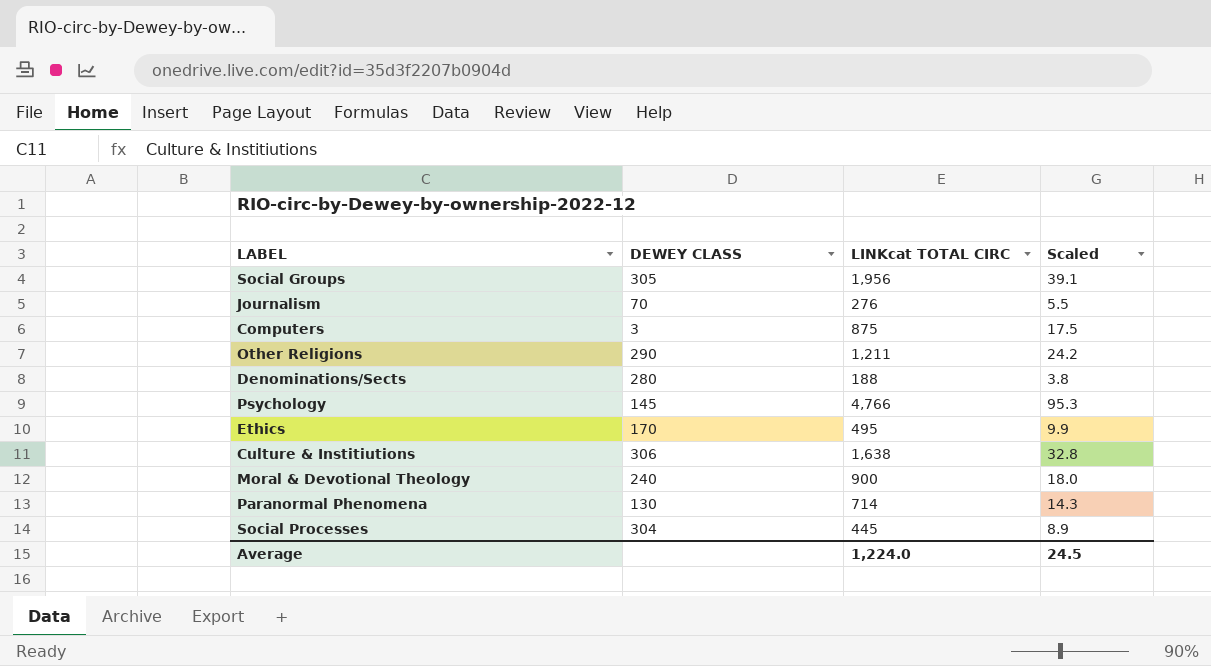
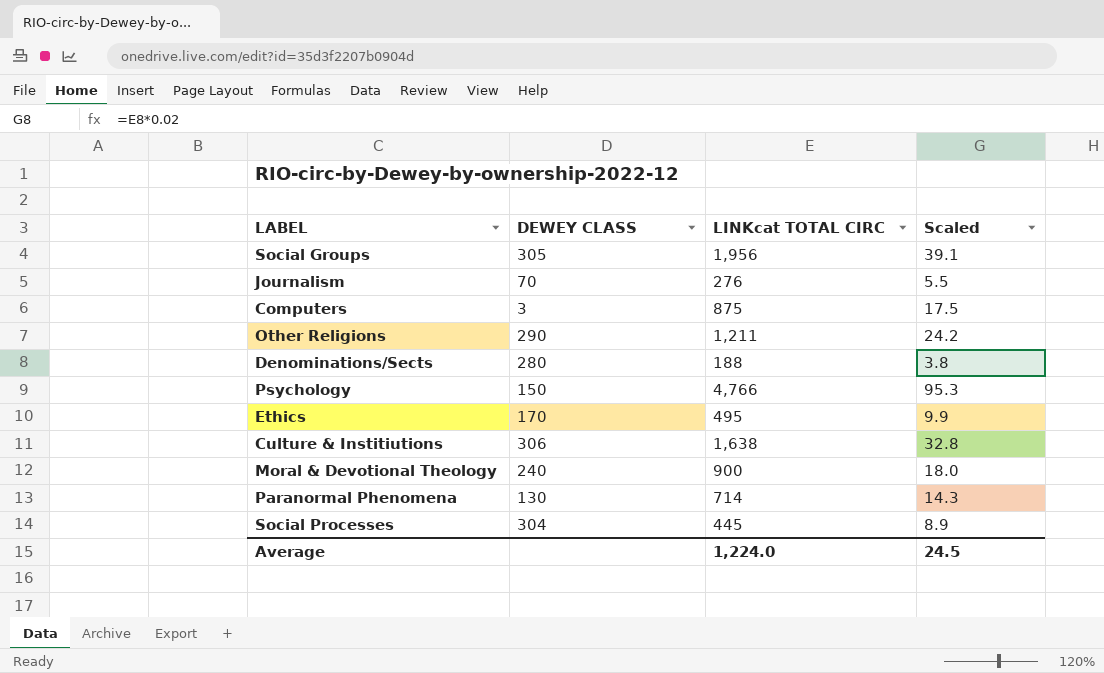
Psychology | DEWEY CLASS: 145 -> 150

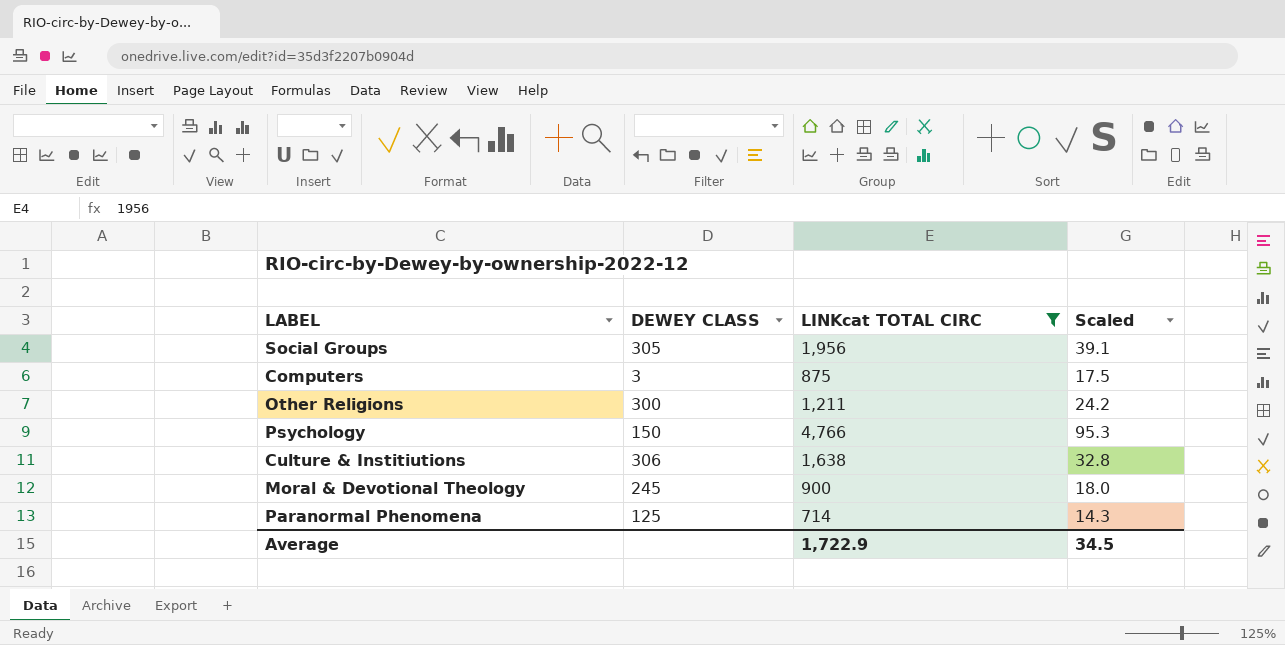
filter: none -> LINKcat TOTAL CIRC >= 714
Other Religions | DEWEY CLASS: 290 -> 300
Moral & Devotional Theology | DEWEY CLASS: 240 -> 245
Paranormal Phenomena | DEWEY CLASS: 130 -> 125
Average | LINKcat TOTAL CIRC: 1,224.0 -> 1,722.9
Average | Scaled: 24.5 -> 34.5

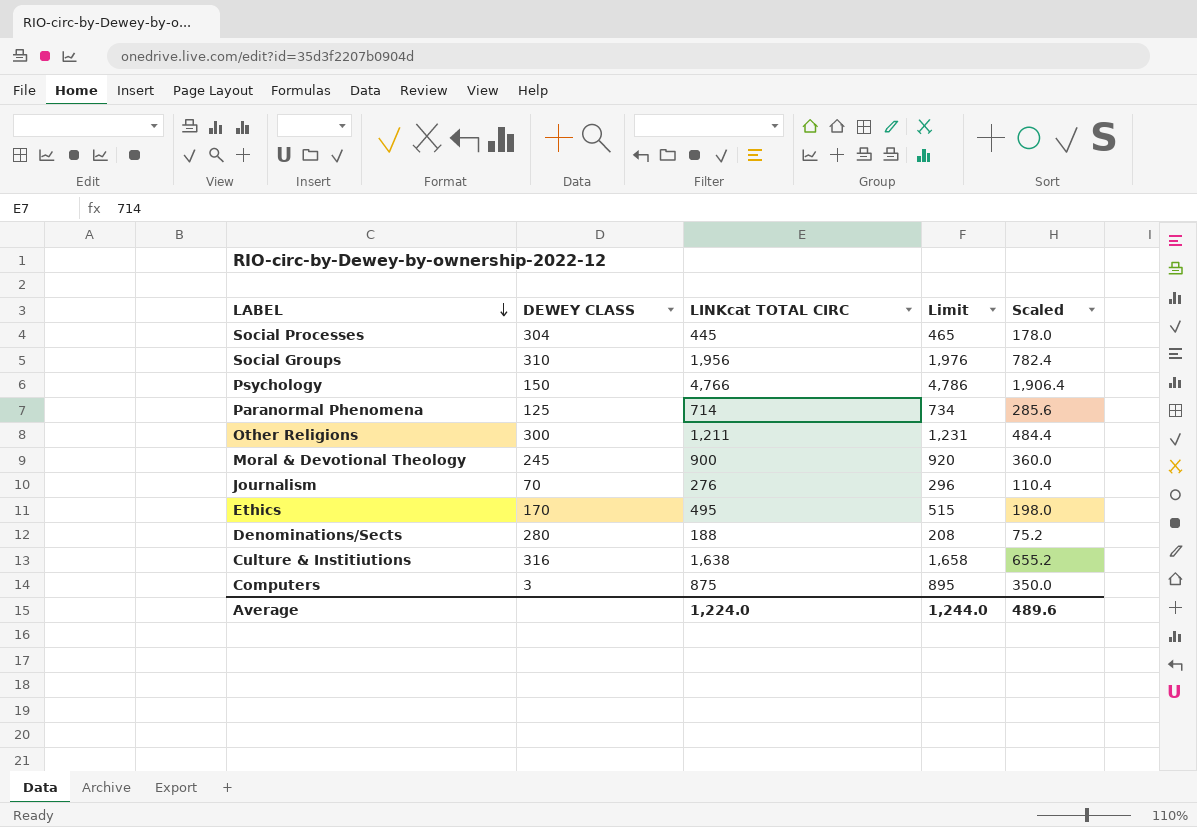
filter: LINKcat TOTAL CIRC >= 714 -> none
row order: none -> LABEL descending
column Limit | formula: none -> [LINKcat TOTAL CIRC] + 20
column Scaled | formula: [LINKcat TOTAL CIRC] * 0.02 -> [LINKcat TOTAL CIRC] * 0.4
Social Groups | DEWEY CLASS: 305 -> 310
Culture & Institiutions | DEWEY CLASS: 306 -> 316
Average | LINKcat TOTAL CIRC: 1,722.9 -> 1,224.0
Average | Scaled: 34.5 -> 489.6

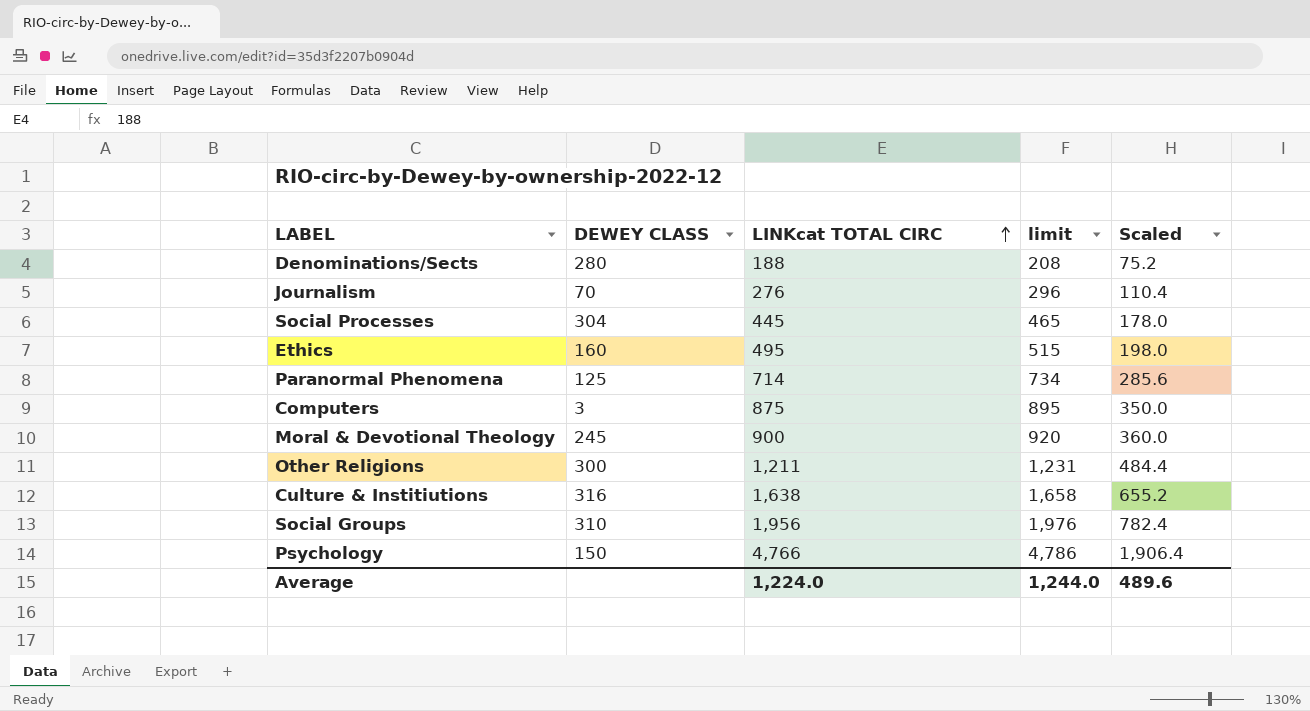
row order: LABEL descending -> LINKcat TOTAL CIRC ascending
column name: Limit -> limit
Ethics | DEWEY CLASS: 170 -> 160

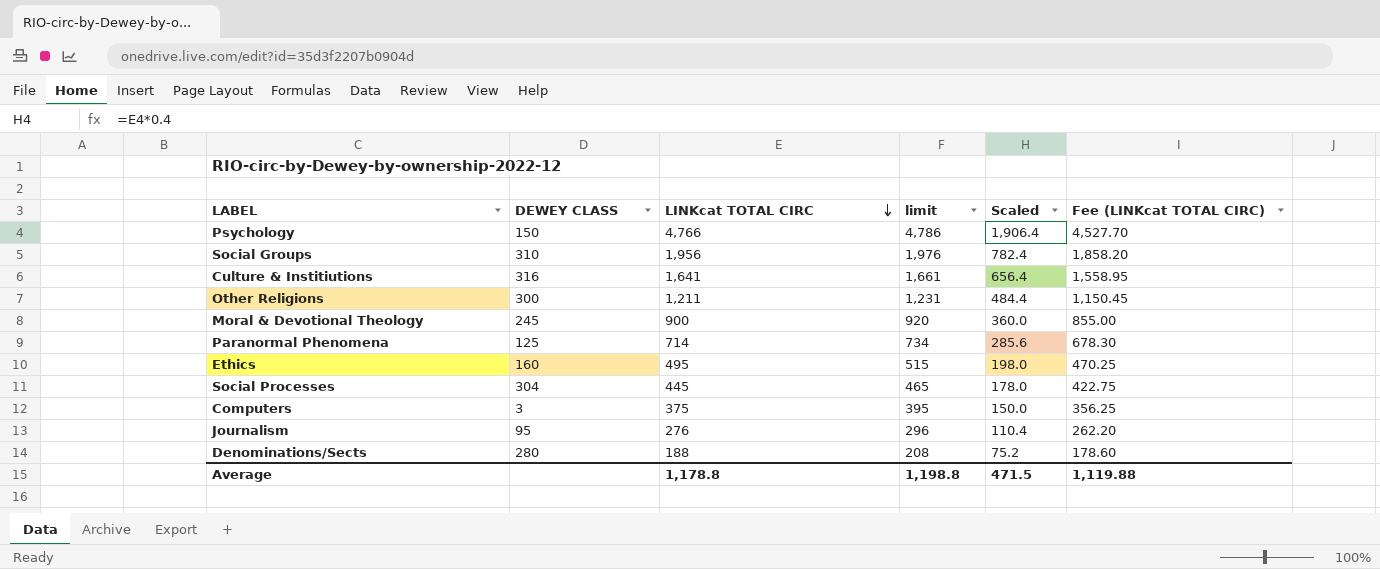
row order: LINKcat TOTAL CIRC ascending -> LINKcat TOTAL CIRC descending
column Fee (LINKcat TOTAL CIRC) | formula: none -> [LINKcat TOTAL CIRC] * 0.95
Culture & Institiutions | LINKcat TOTAL CIRC: 1,638 -> 1,641
Culture & Institiutions | limit: 1,658 -> 1,661
Culture & Institiutions | Scaled: 655.2 -> 656.4
Computers | LINKcat TOTAL CIRC: 875 -> 375
Computers | limit: 895 -> 395
Computers | Scaled: 350.0 -> 150.0
Journalism | DEWEY CLASS: 70 -> 95
Average | LINKcat TOTAL CIRC: 1,224.0 -> 1,178.8
Average | limit: 1,244.0 -> 1,198.8
Average | Scaled: 489.6 -> 471.5

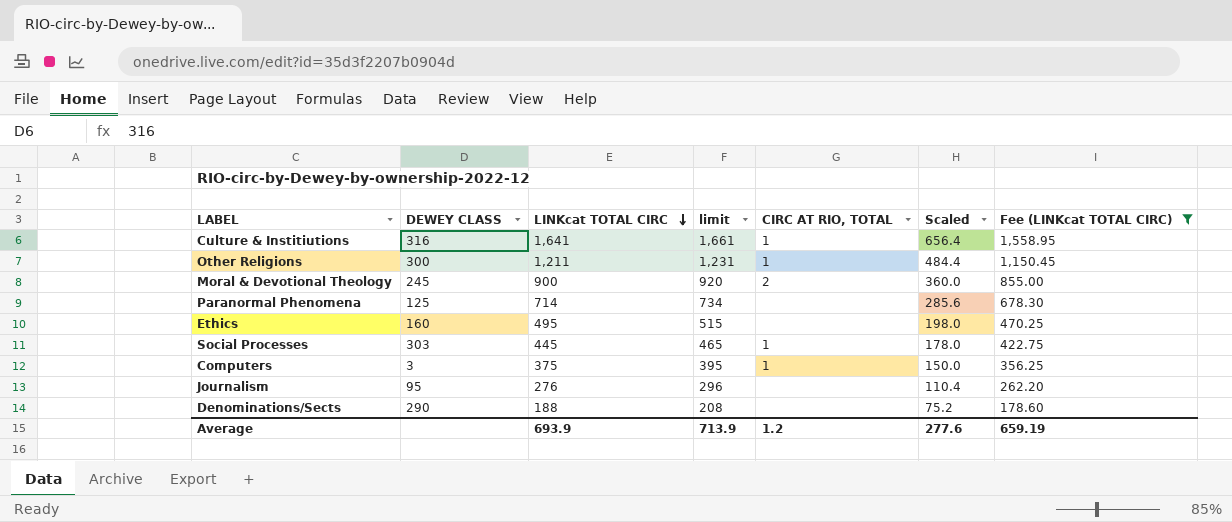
filter: none -> Fee (LINKcat TOTAL CIRC) <= 1,558.95
column CIRC AT RIO, TOTAL | position: none -> 5
Social Processes | DEWEY CLASS: 304 -> 303
Denominations/Sects | DEWEY CLASS: 280 -> 290
Average | LINKcat TOTAL CIRC: 1,178.8 -> 693.9
Average | limit: 1,198.8 -> 713.9
Average | Scaled: 471.5 -> 277.6
Average | Fee (LINKcat TOTAL CIRC): 1,119.88 -> 659.19

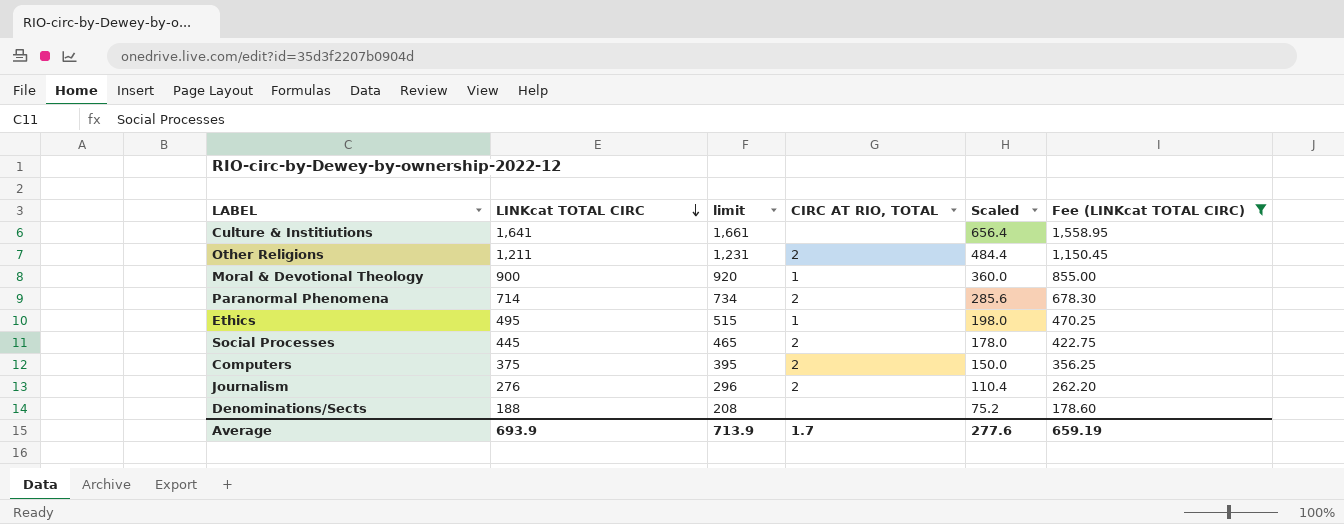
column DEWEY CLASS | position: 2 -> none
Culture & Institiutions | CIRC AT RIO, TOTAL: 1 -> none
Other Religions | CIRC AT RIO, TOTAL: 1 -> 2
Moral & Devotional Theology | CIRC AT RIO, TOTAL: 2 -> 1
Paranormal Phenomena | CIRC AT RIO, TOTAL: none -> 2
Ethics | CIRC AT RIO, TOTAL: none -> 1
Social Processes | CIRC AT RIO, TOTAL: 1 -> 2
Computers | CIRC AT RIO, TOTAL: 1 -> 2
Journalism | CIRC AT RIO, TOTAL: none -> 2
Average | CIRC AT RIO, TOTAL: 1.2 -> 1.7

